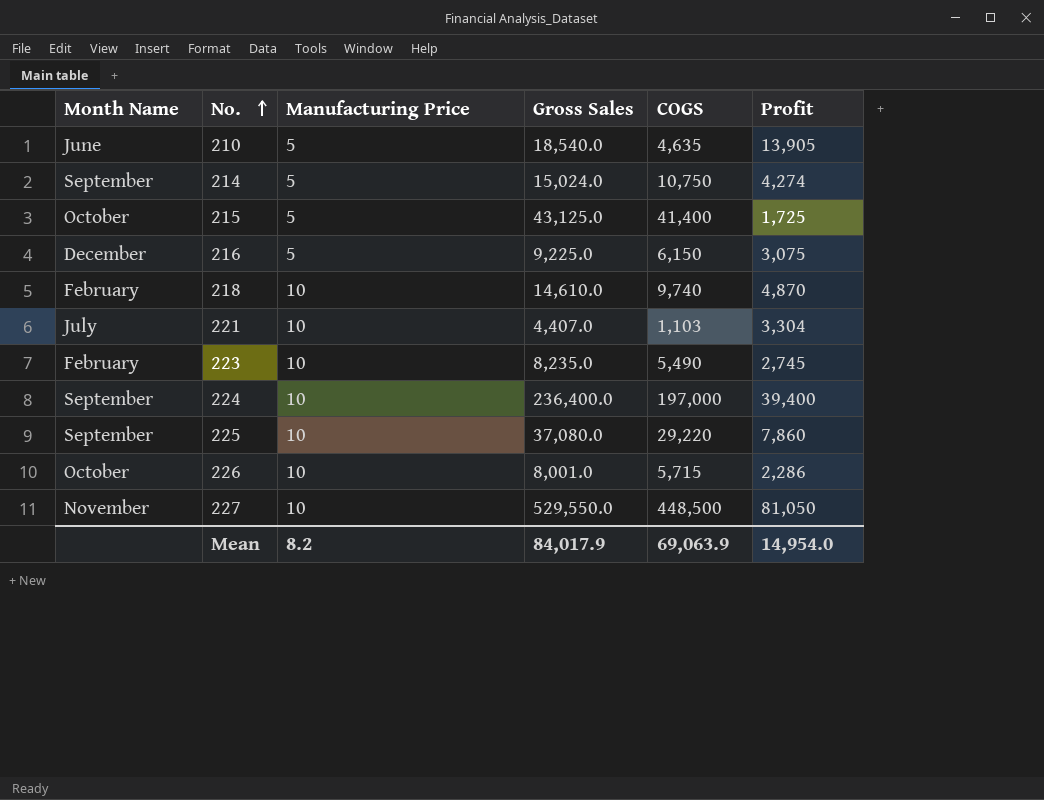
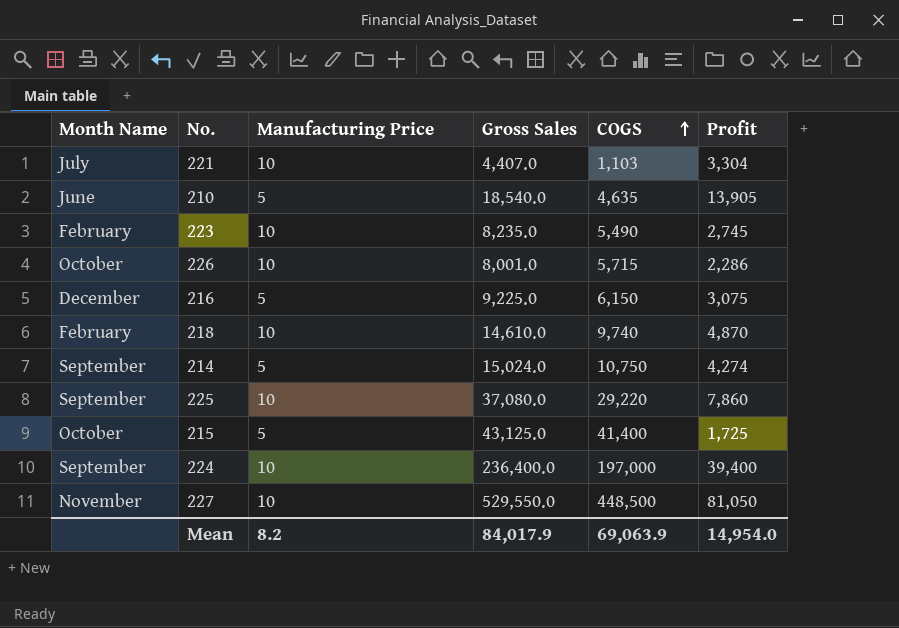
row order: No. ascending -> COGS ascending

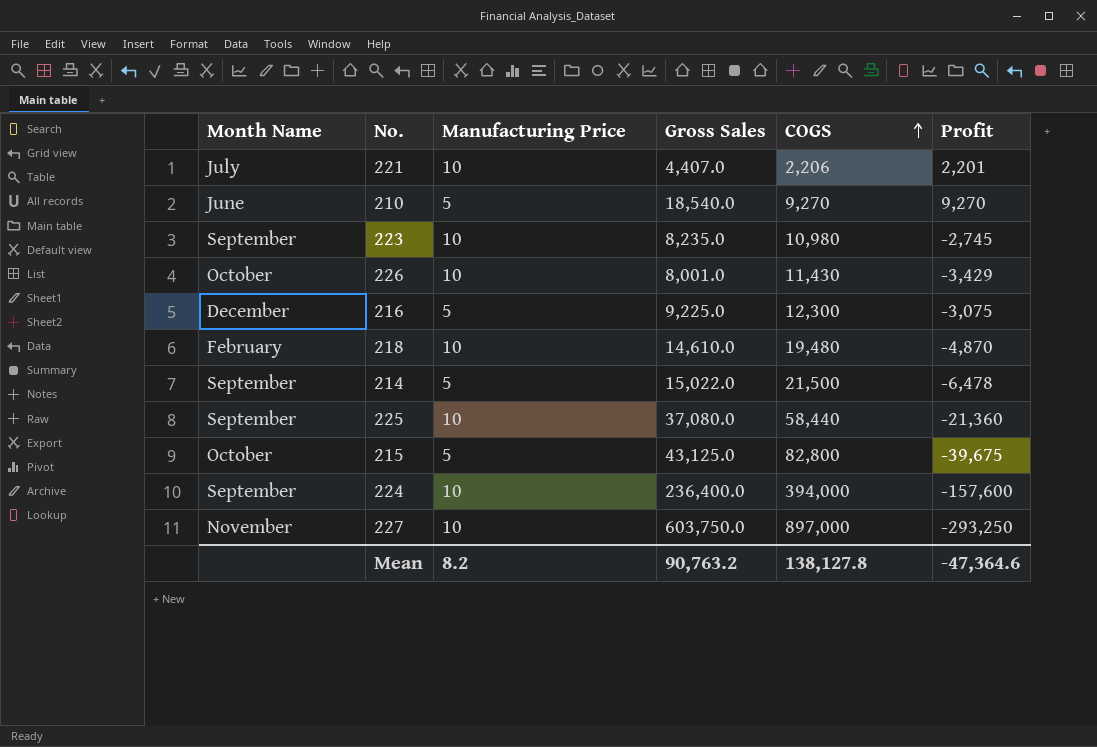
221 | COGS: 1,103 -> 2,206
221 | Profit: 3,304 -> 2,201
210 | COGS: 4,635 -> 9,270
210 | Profit: 13,905 -> 9,270
223 | Month Name: February -> September
223 | COGS: 5,490 -> 10,980
223 | Profit: 2,745 -> -2,745
226 | COGS: 5,715 -> 11,430
226 | Profit: 2,286 -> -3,429
216 | COGS: 6,150 -> 12,300
216 | Profit: 3,075 -> -3,075
218 | COGS: 9,740 -> 19,480
218 | Profit: 4,870 -> -4,870
214 | Gross Sales: 15,024.0 -> 15,022.0
214 | COGS: 10,750 -> 21,500
214 | Profit: 4,274 -> -6,478
225 | COGS: 29,220 -> 58,440
225 | Profit: 7,860 -> -21,360
215 | COGS: 41,400 -> 82,800
215 | Profit: 1,725 -> -39,675
224 | COGS: 197,000 -> 394,000
224 | Profit: 39,400 -> -157,600
227 | Gross Sales: 529,550.0 -> 603,750.0
227 | COGS: 448,500 -> 897,000
227 | Profit: 81,050 -> -293,250
Mean | Gross Sales: 84,017.9 -> 90,763.2
Mean | COGS: 69,063.9 -> 138,127.8
Mean | Profit: 14,954.0 -> -47,364.6

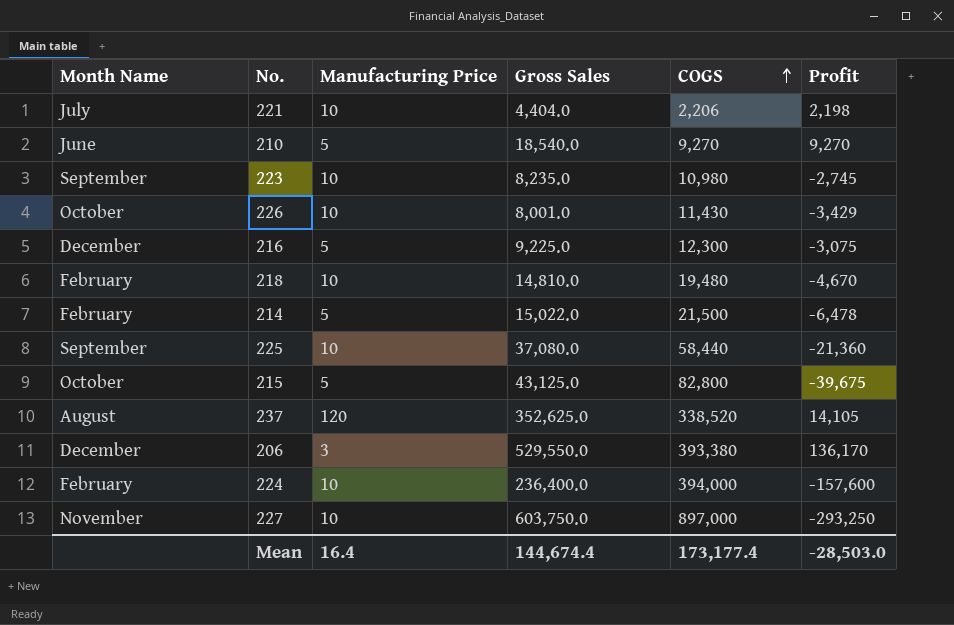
221 | Gross Sales: 4,407.0 -> 4,404.0
221 | Profit: 2,201 -> 2,198
218 | Gross Sales: 14,610.0 -> 14,810.0
218 | Profit: -4,870 -> -4,670
214 | Month Name: September -> February
row 237: none -> August | 120 | 352,625.0 | 338,520 | 14,105
row 206: none -> December | 3 | 529,550.0 | 393,380 | 136,170
224 | Month Name: September -> February
Mean | Manufacturing Price: 8.2 -> 16.4
Mean | Gross Sales: 90,763.2 -> 144,674.4
Mean | COGS: 138,127.8 -> 173,177.4
Mean | Profit: -47,364.6 -> -28,503.0

